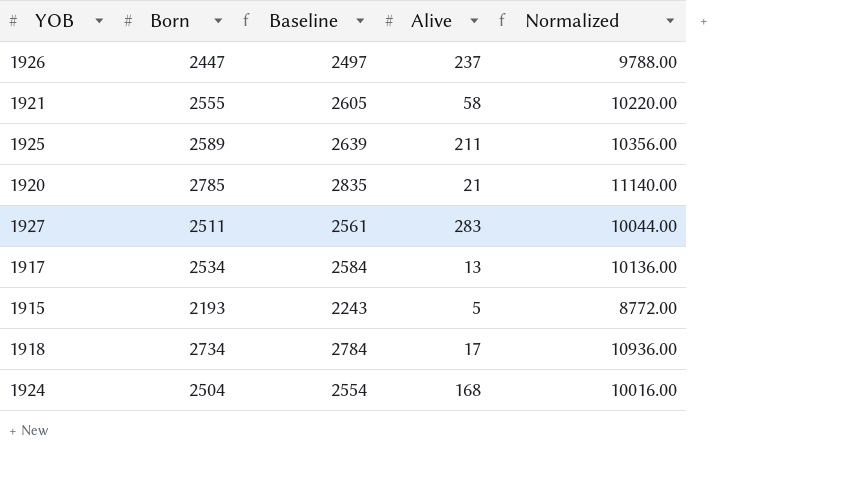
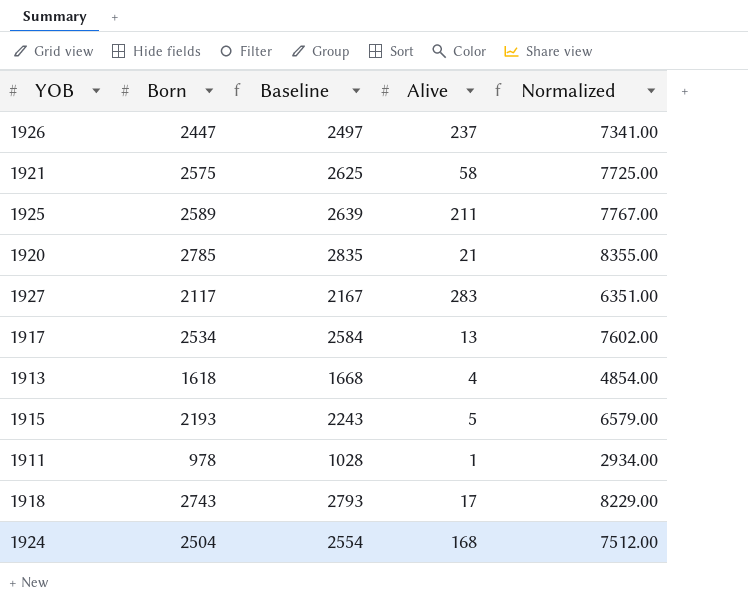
column Normalized | formula: [Born] * 4 -> [Born] * 3
1921 | Born: 2555 -> 2575
1921 | Baseline: 2605 -> 2625
1927 | Born: 2511 -> 2117
1927 | Baseline: 2561 -> 2167
row 1913: none -> 1618 | 1668 | 4 | 4854.00
row 1911: none -> 978 | 1028 | 1 | 2934.00
1918 | Born: 2734 -> 2743
1918 | Baseline: 2784 -> 2793

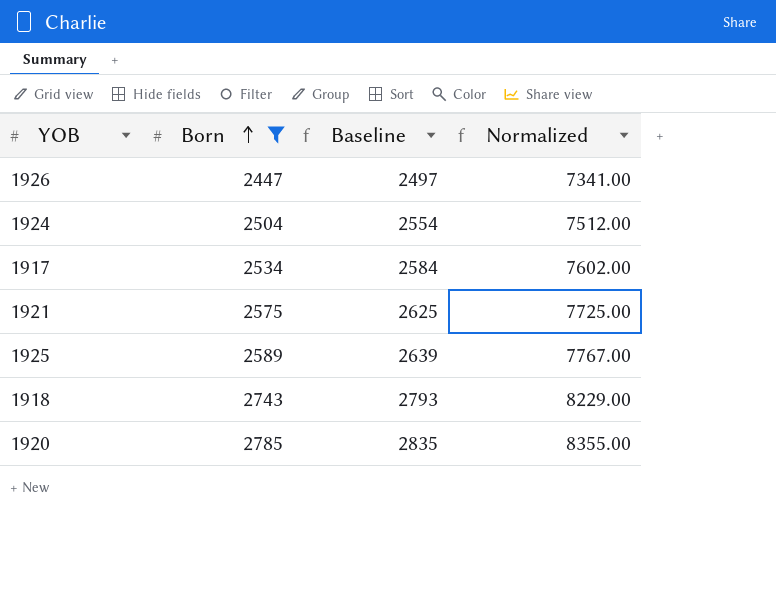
filter: none -> Born >= 2447
row order: none -> Born ascending
column Alive | position: 4 -> none

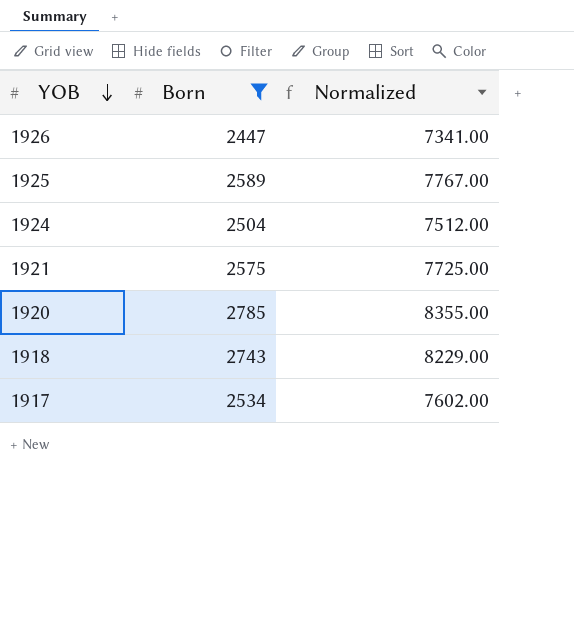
row order: Born ascending -> YOB descending
column Baseline | formula: [Born] + 50 -> none

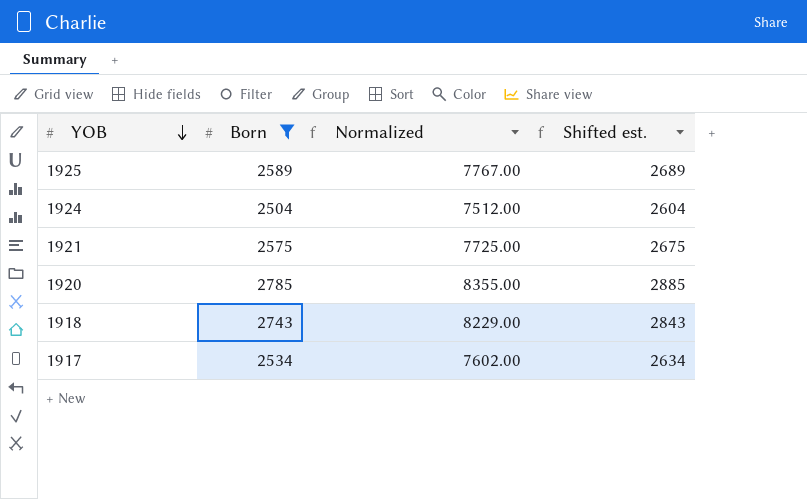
column Shifted est. | formula: none -> [Born] + 100
row 1926: 2447 | 7341.00 -> none

